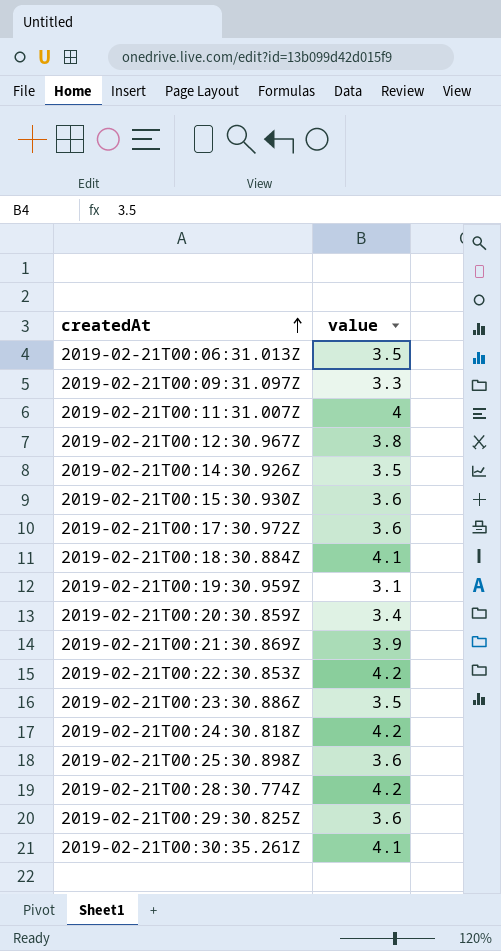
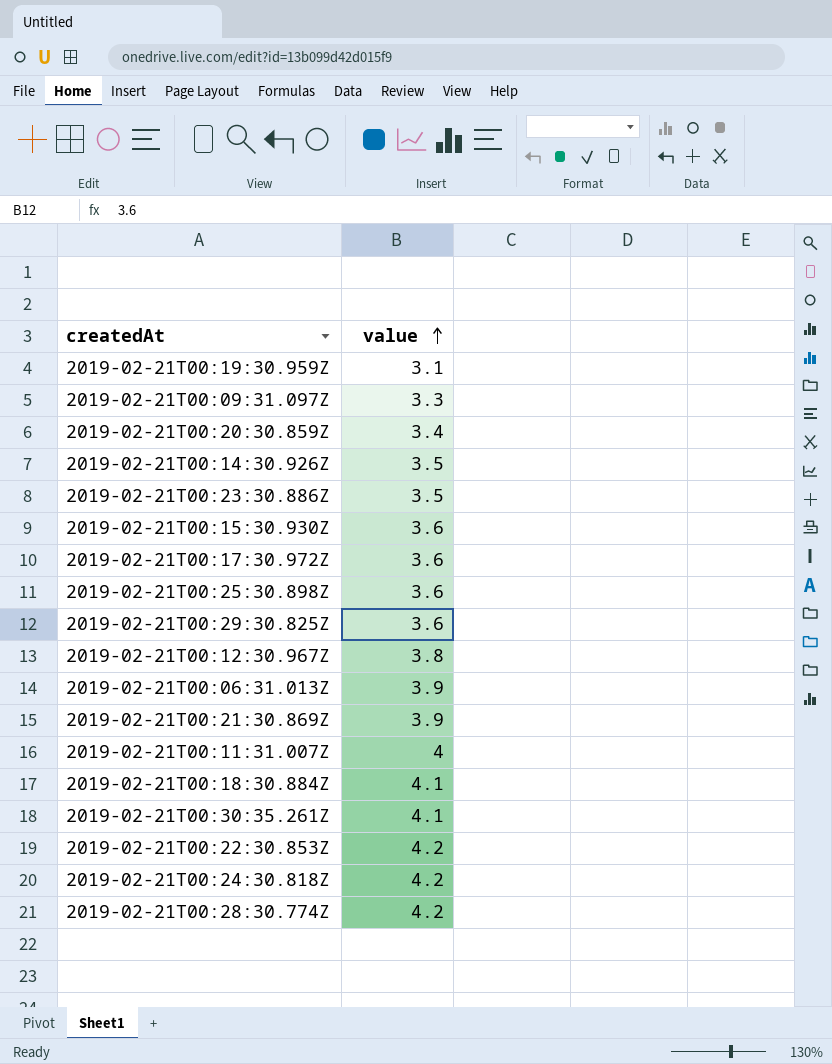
row order: createdAt ascending -> value ascending
2019-02-21T00:06:31.013Z | value: 3.5 -> 3.9

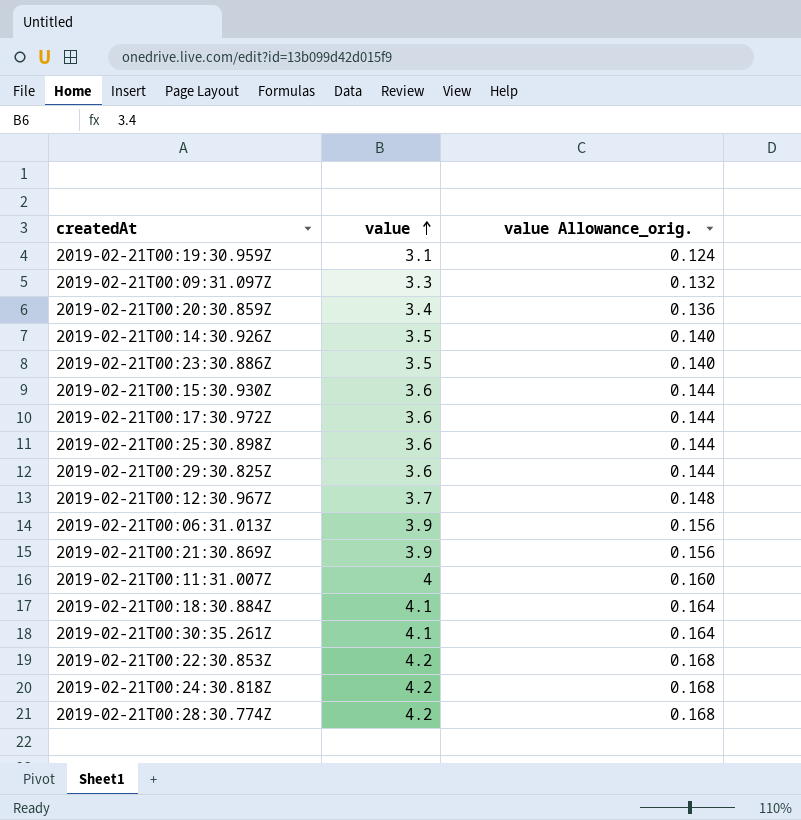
column value Allowance_orig. | formula: none -> [value] * 0.04
2019-02-21T00:12:30.967Z | value: 3.8 -> 3.7

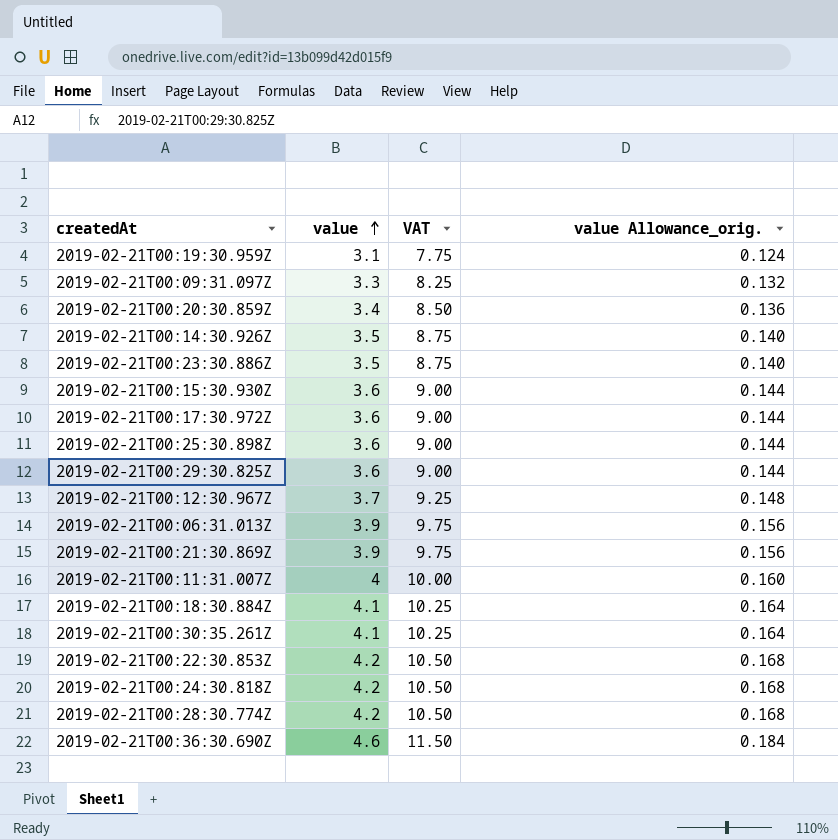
column VAT | formula: none -> [value] * 2.5
row 2019-02-21T00:36:30.690Z: none -> 4.6 | 11.50 | 0.184

